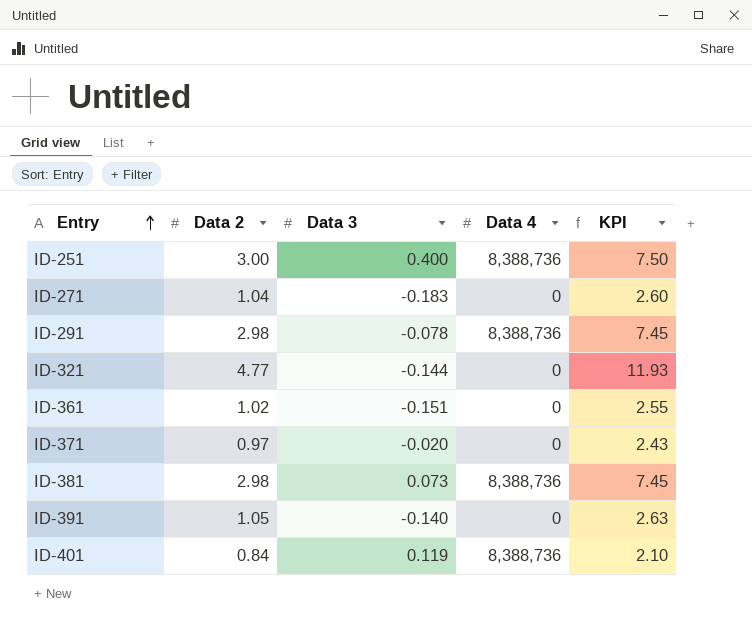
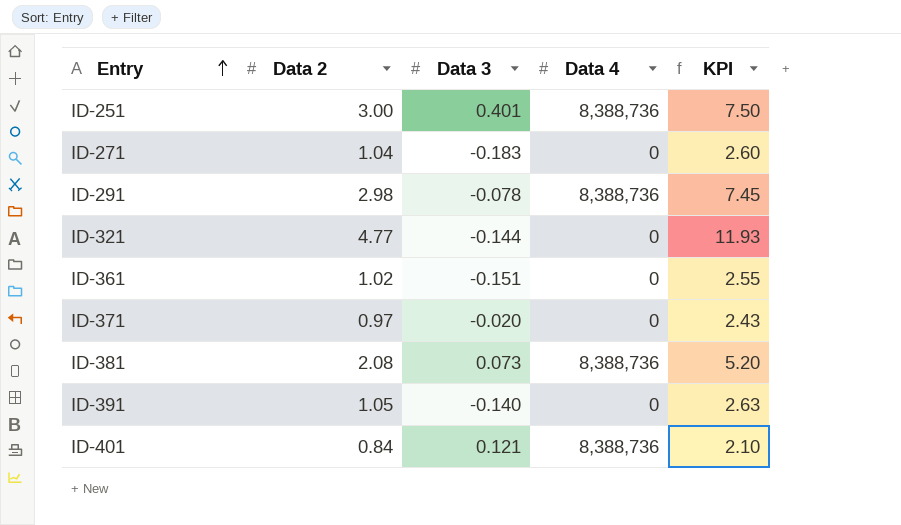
ID-251 | Data 3: 0.400 -> 0.401
ID-381 | Data 2: 2.98 -> 2.08
ID-381 | KPI: 7.45 -> 5.20
ID-401 | Data 3: 0.119 -> 0.121

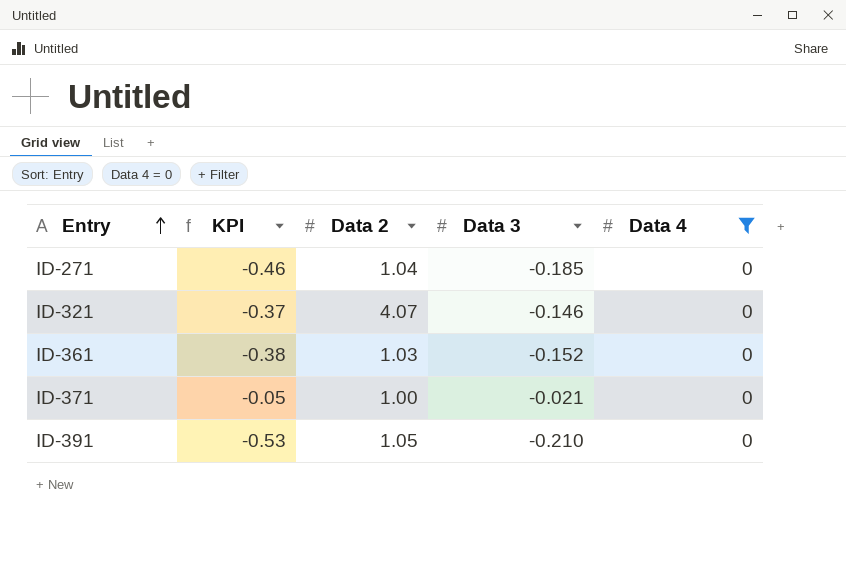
filter: none -> Data 4 = 0
column KPI | formula: [Data 2] * 2.5 -> [Data 3] * 2.5
column KPI | position: 5 -> 2
ID-271 | Data 3: -0.183 -> -0.185
ID-321 | Data 2: 4.77 -> 4.07
ID-321 | Data 3: -0.144 -> -0.146
ID-361 | Data 2: 1.02 -> 1.03
ID-361 | Data 3: -0.151 -> -0.152
ID-371 | Data 2: 0.97 -> 1.00
ID-371 | Data 3: -0.020 -> -0.021
ID-391 | Data 3: -0.140 -> -0.210

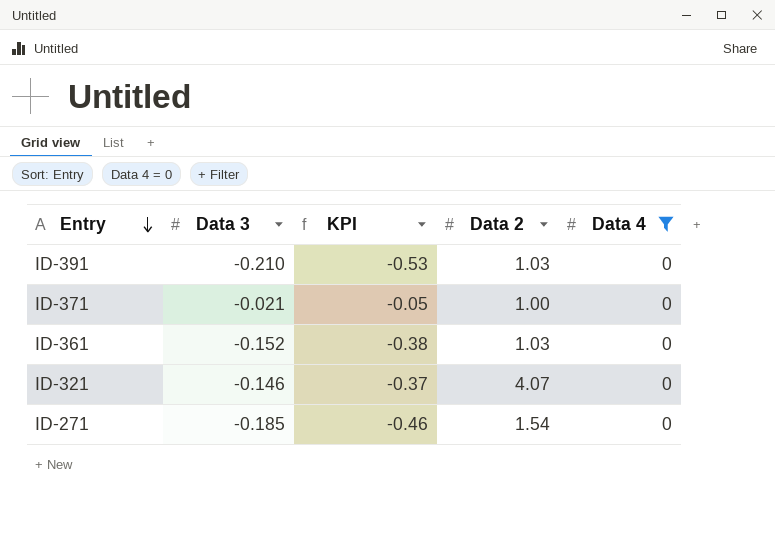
row order: Entry ascending -> Entry descending
column Data 3 | position: 4 -> 2
ID-391 | Data 2: 1.05 -> 1.03
ID-271 | Data 2: 1.04 -> 1.54

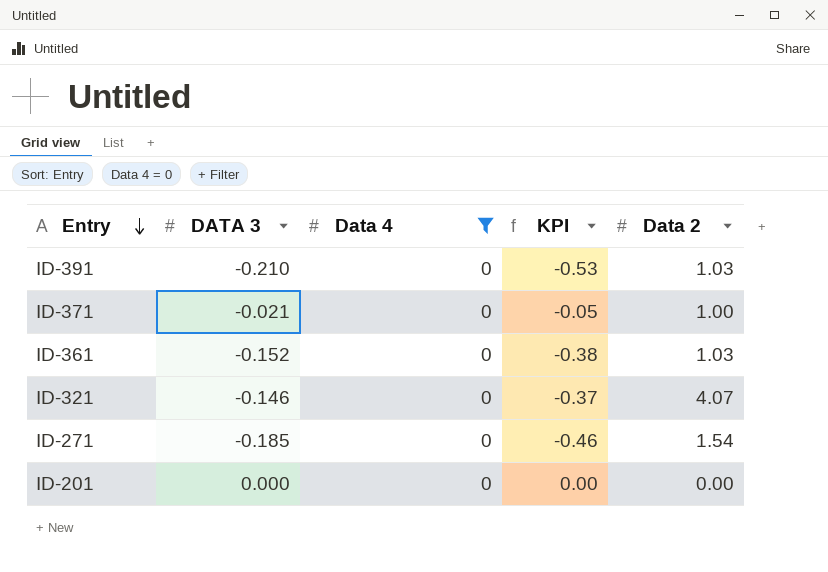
column name: Data 3 -> DATA 3
column Data 4 | position: 5 -> 3
row ID-201: none -> 0.000 | 0 | 0.00 | 0.00

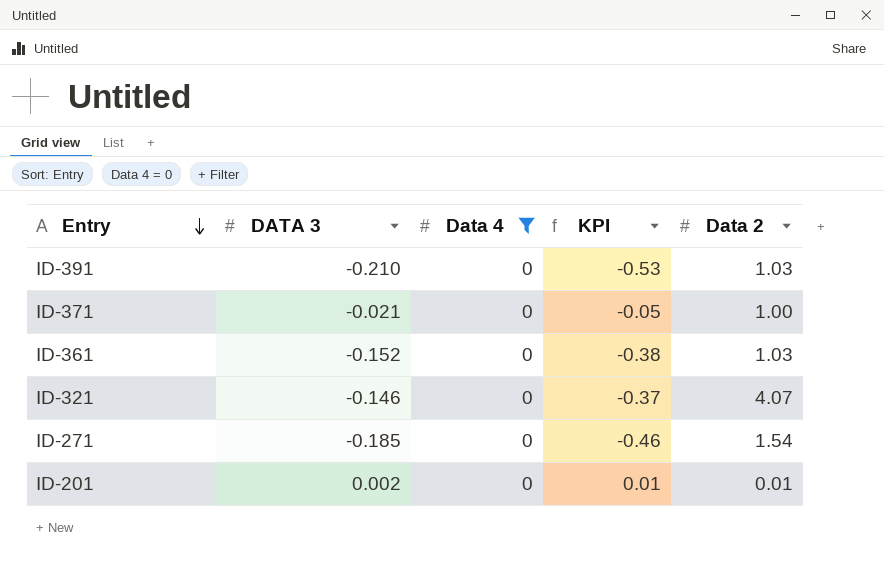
ID-201 | DATA 3: 0.000 -> 0.002
ID-201 | KPI: 0.00 -> 0.01
ID-201 | Data 2: 0.00 -> 0.01

